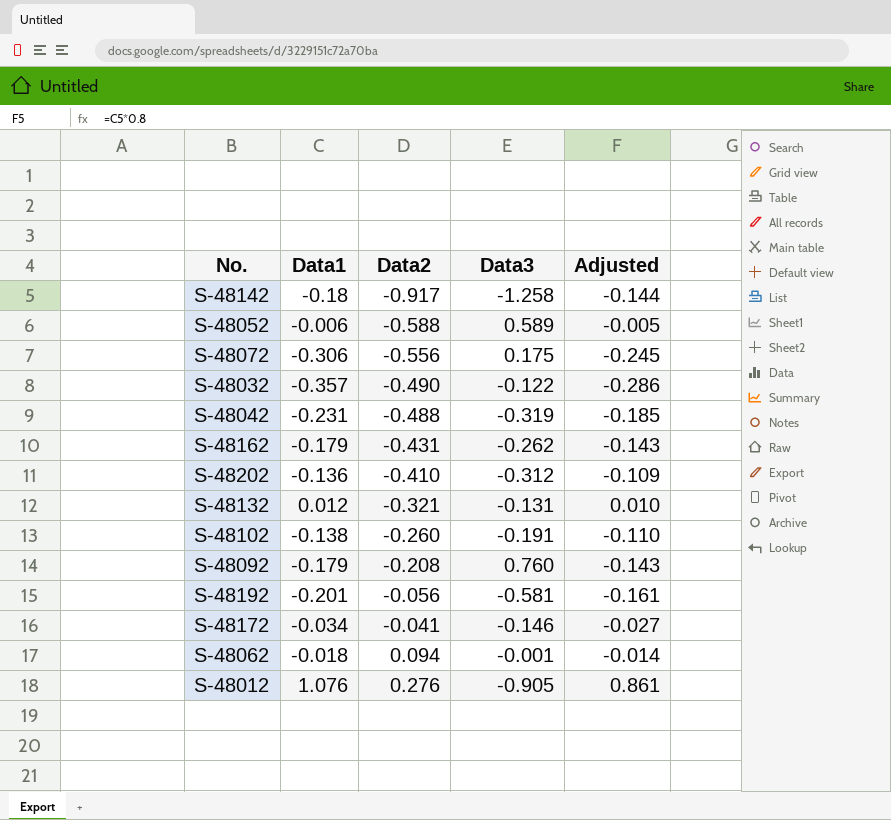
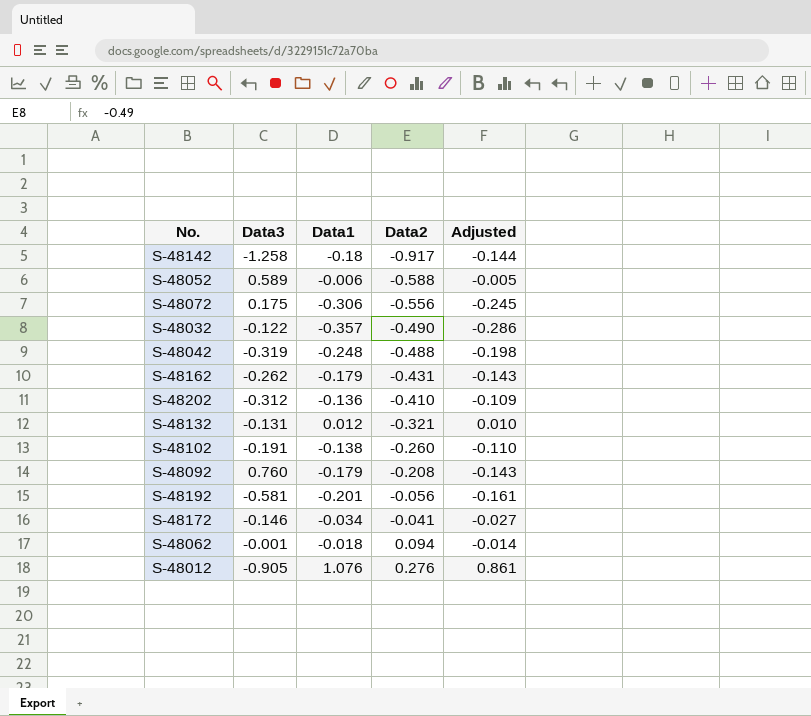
column Data3 | position: 4 -> 2
S-48042 | Data1: -0.231 -> -0.248
S-48042 | Adjusted: -0.185 -> -0.198

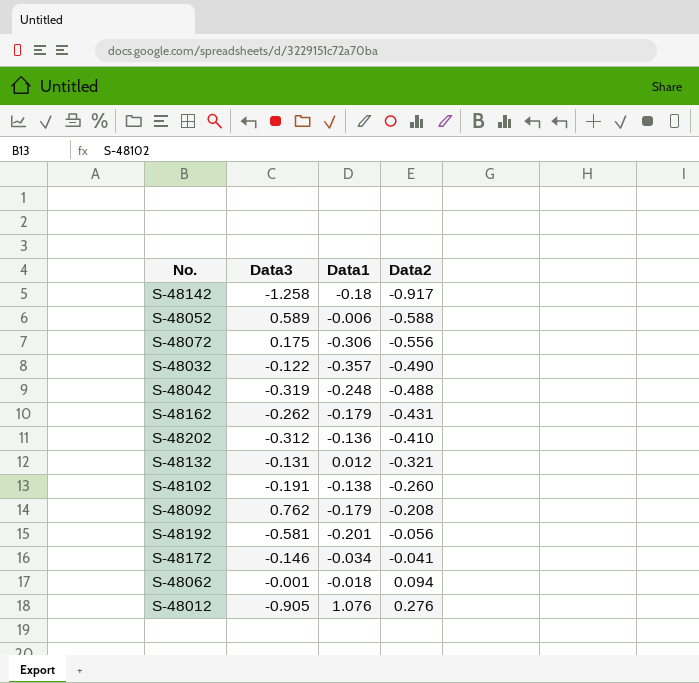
column Adjusted | formula: [Data1] * 0.8 -> none
S-48092 | Data3: 0.760 -> 0.762

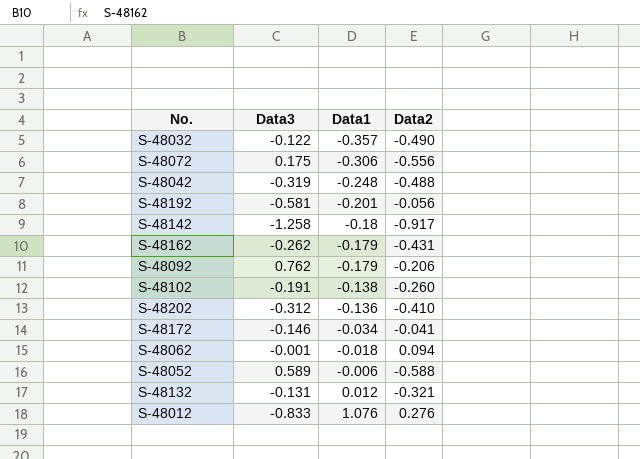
row order: Data2 ascending -> Data1 ascending
S-48092 | Data2: -0.208 -> -0.206
S-48012 | Data3: -0.905 -> -0.833

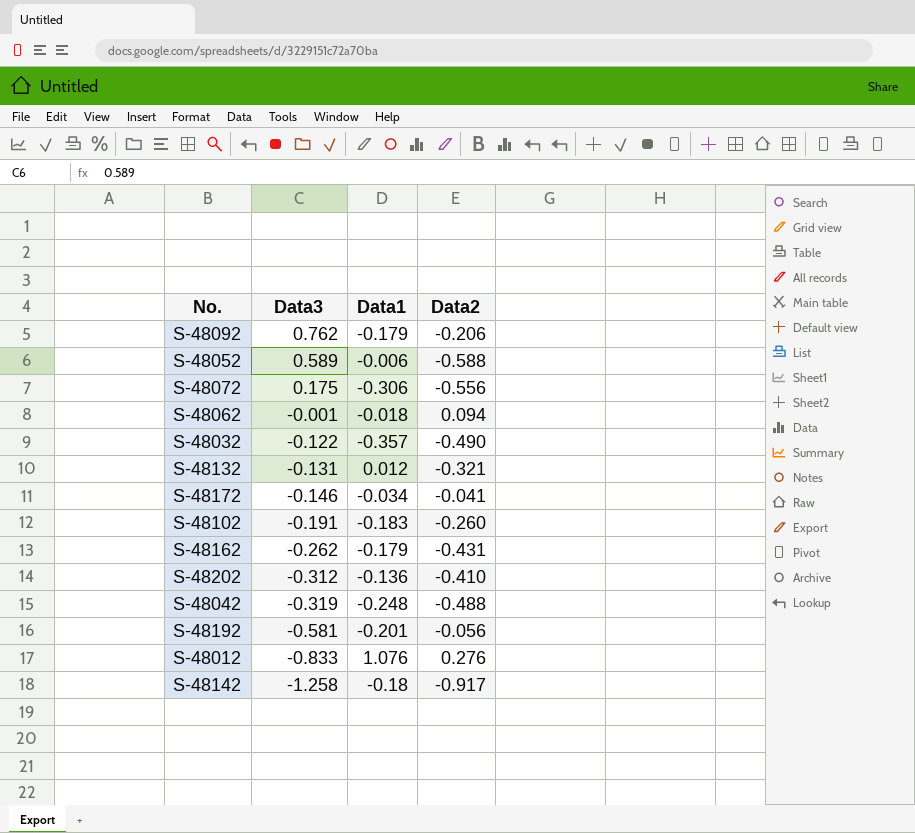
row order: Data1 ascending -> Data3 descending
S-48102 | Data1: -0.138 -> -0.183

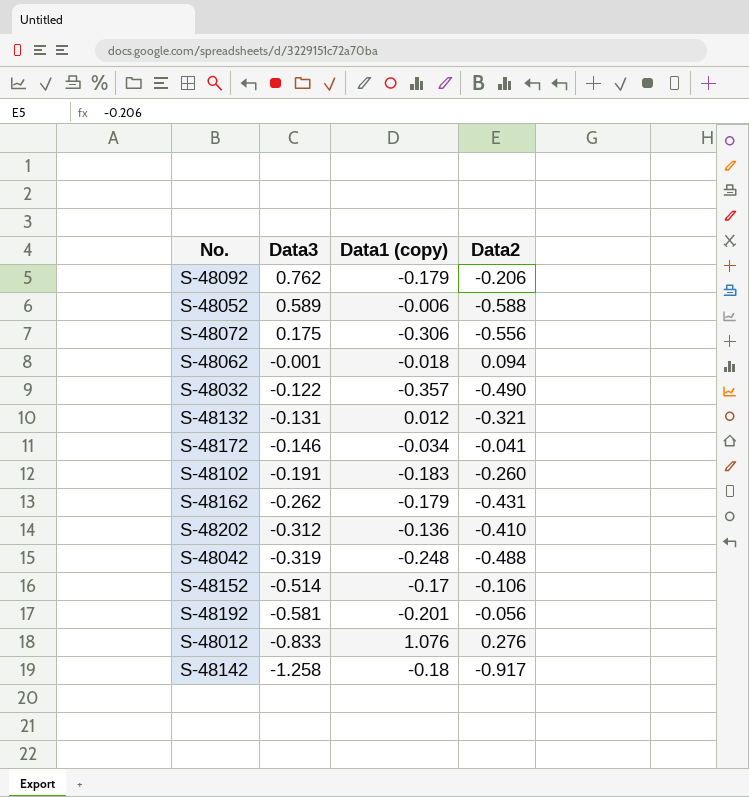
column name: Data1 -> Data1 (copy)
row S-48152: none -> -0.514 | -0.17 | -0.106

